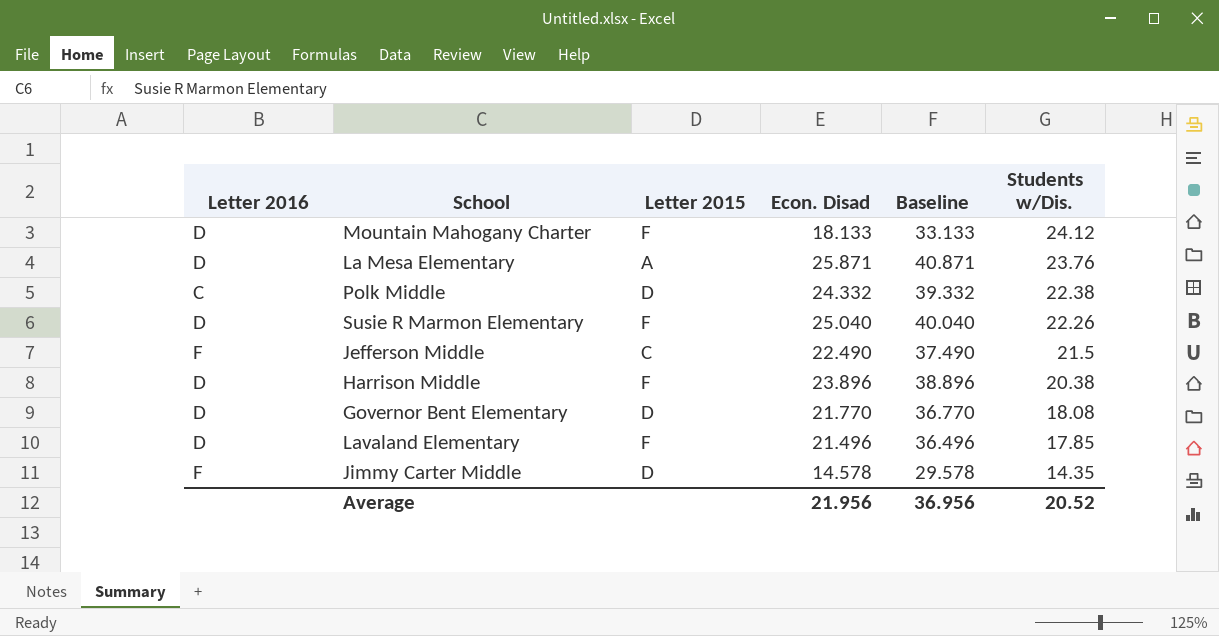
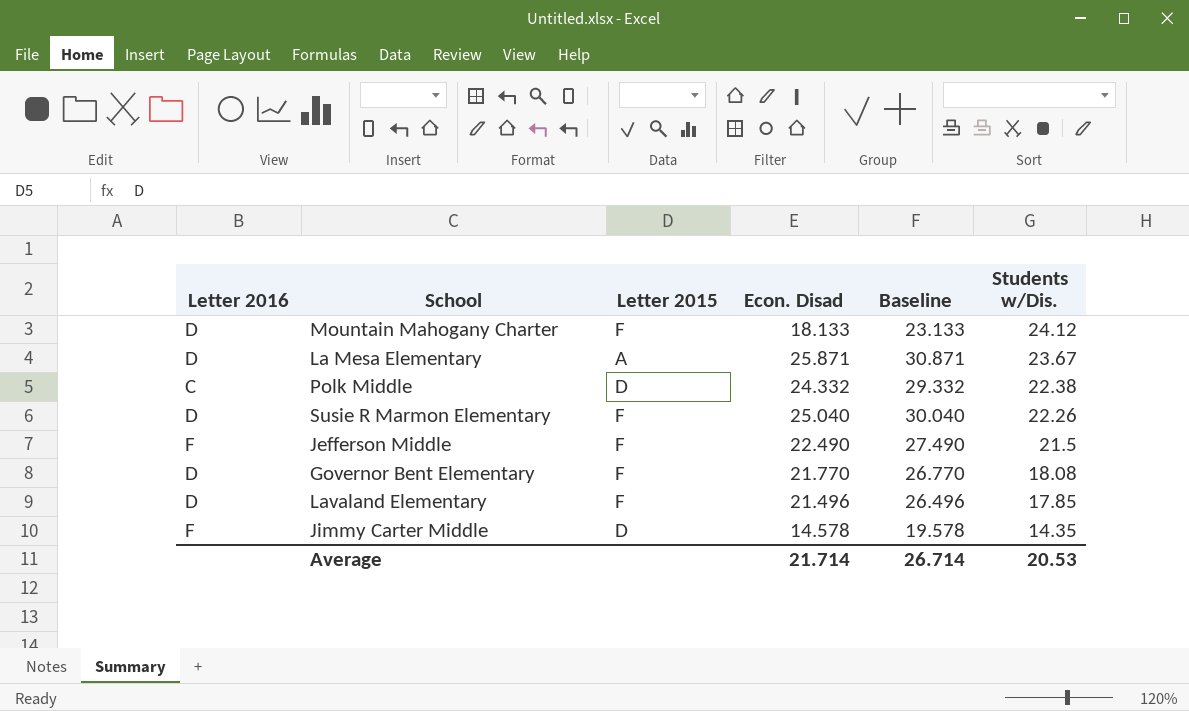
column Baseline | formula: [Econ. Disad] + 15 -> [Econ. Disad] + 5
row Harrison Middle: D | F | 23.896 | 38.896 | 20.38 -> none
La Mesa Elementary | Students w/Dis.: 23.76 -> 23.67
Jefferson Middle | Letter 2015: C -> F
Governor Bent Elementary | Letter 2015: D -> F
Average | Econ. Disad: 21.956 -> 21.714
Average | Baseline: 36.956 -> 26.714
Average | Students w/Dis.: 20.52 -> 20.53

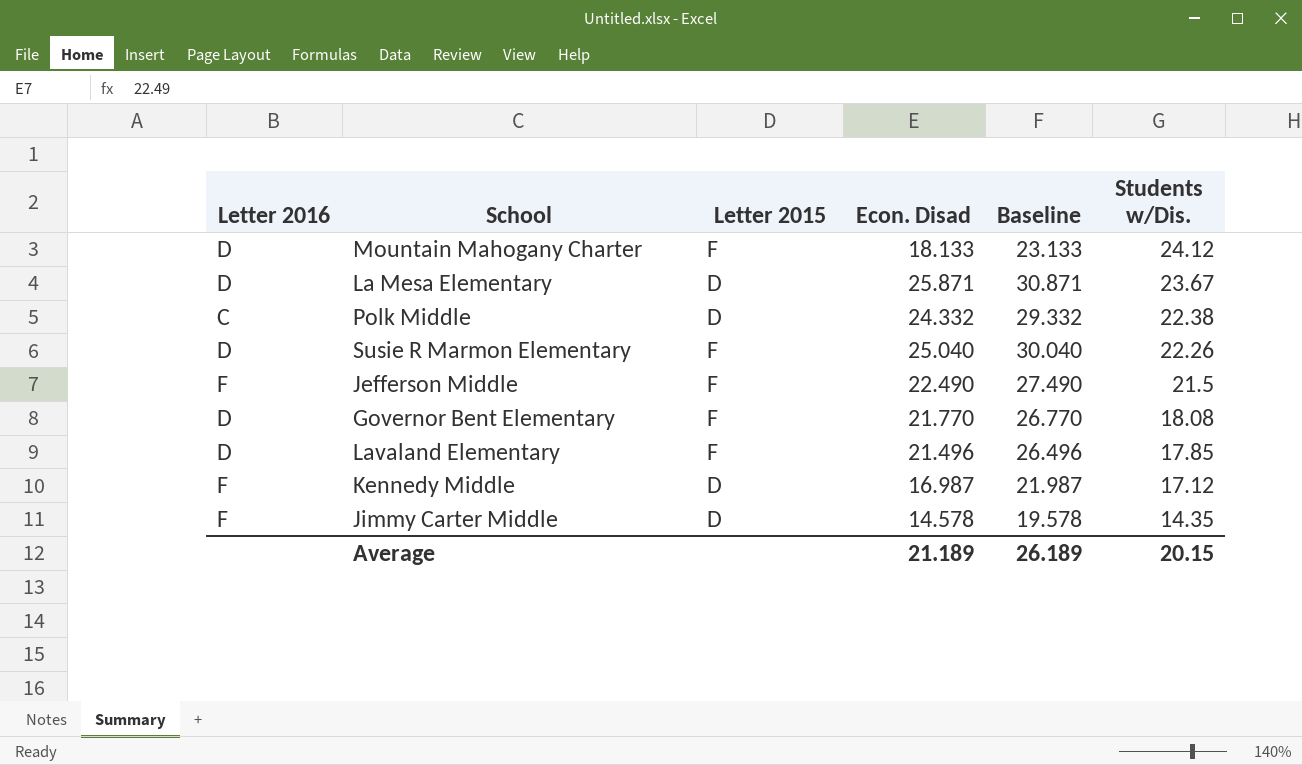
La Mesa Elementary | Letter 2015: A -> D
row Kennedy Middle: none -> F | D | 16.987 | 21.987 | 17.12
Average | Econ. Disad: 21.714 -> 21.189
Average | Baseline: 26.714 -> 26.189
Average | Students w/Dis.: 20.53 -> 20.15

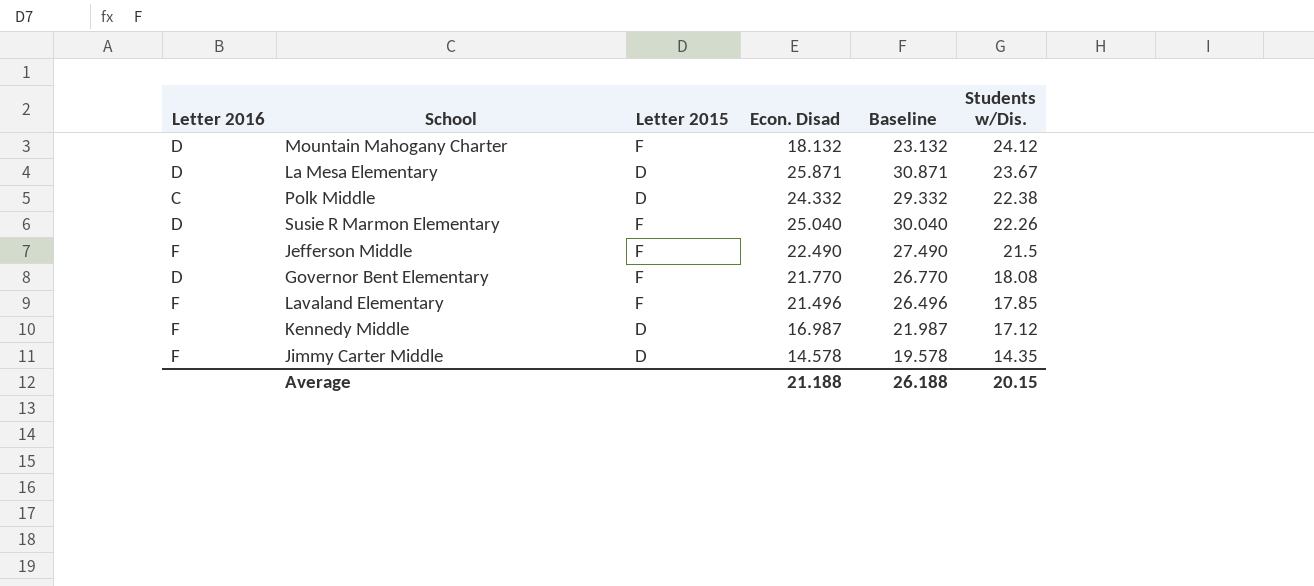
Mountain Mahogany Charter | Econ. Disad: 18.133 -> 18.132
Mountain Mahogany Charter | Baseline: 23.133 -> 23.132
Lavaland Elementary | Letter 2016: D -> F
Average | Econ. Disad: 21.189 -> 21.188
Average | Baseline: 26.189 -> 26.188

